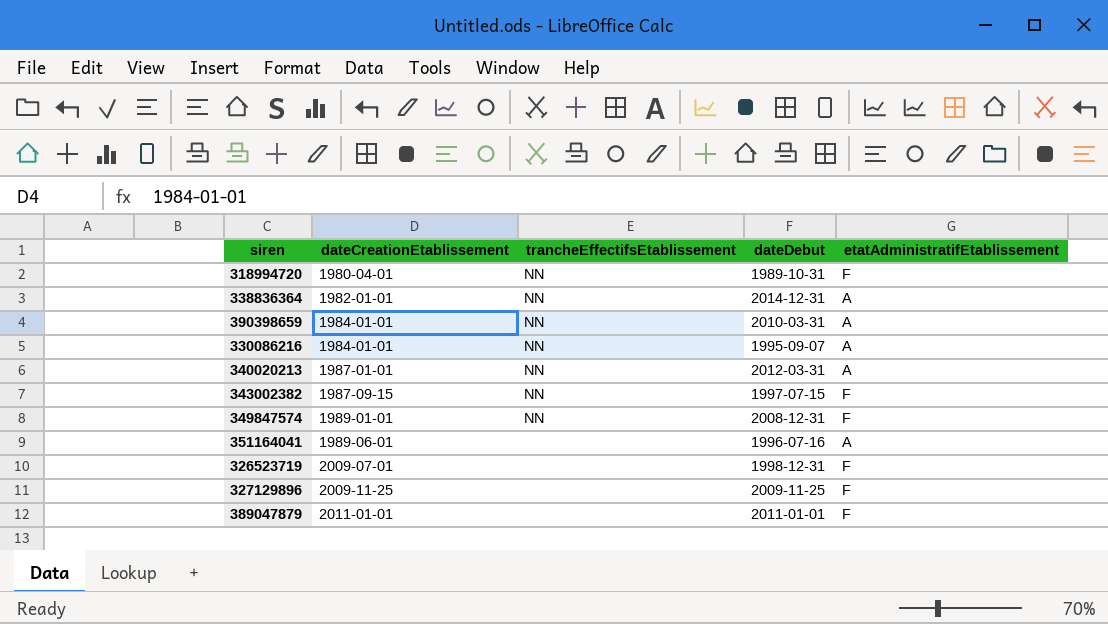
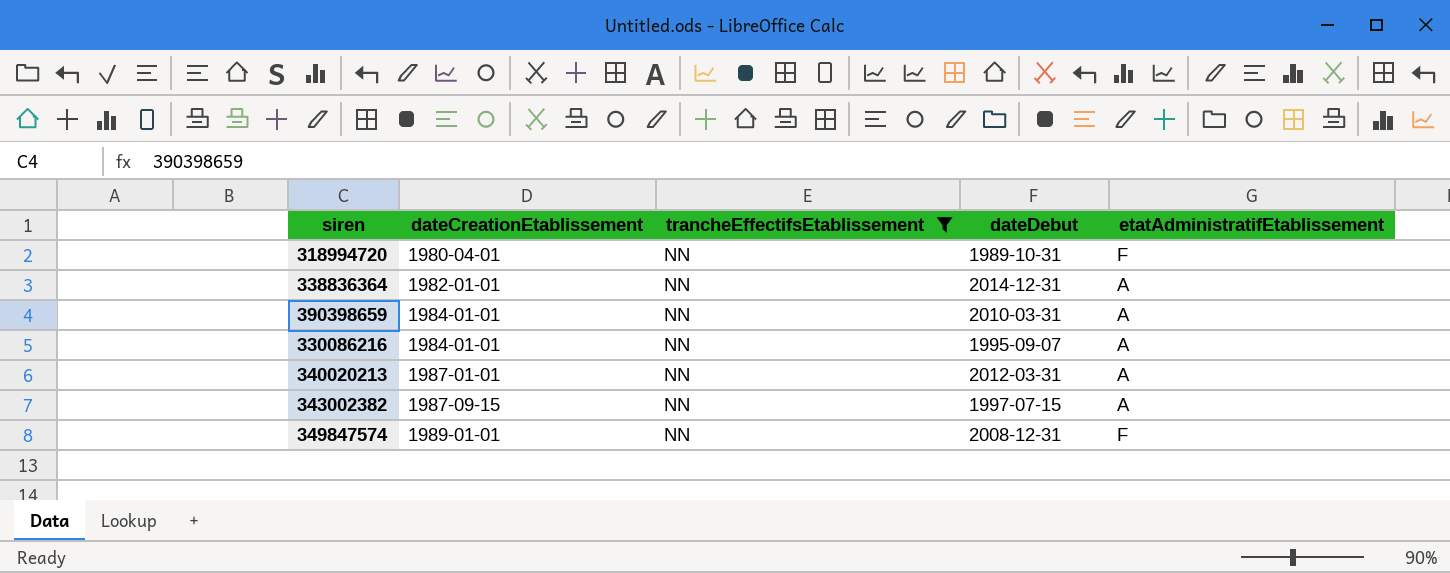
filter: none -> trancheEffectifsEtablissement = NN
343002382 | etatAdministratifEtablissement: F -> A

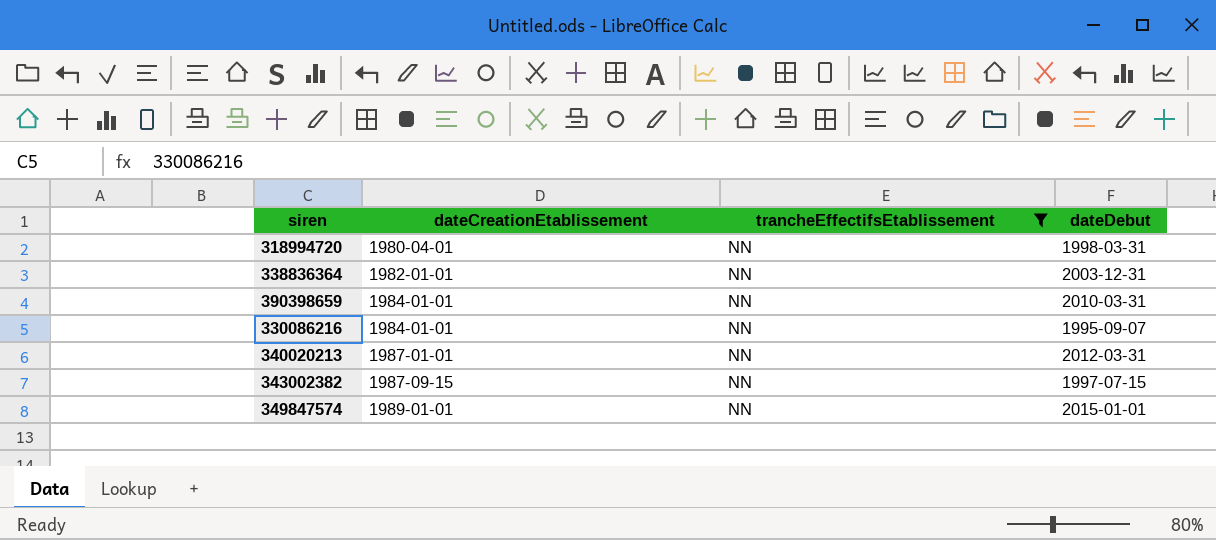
column etatAdministratifEtablissement | position: 5 -> none
318994720 | dateDebut: 1989-10-31 -> 1998-03-31
338836364 | dateDebut: 2014-12-31 -> 2003-12-31
349847574 | dateDebut: 2008-12-31 -> 2015-01-01

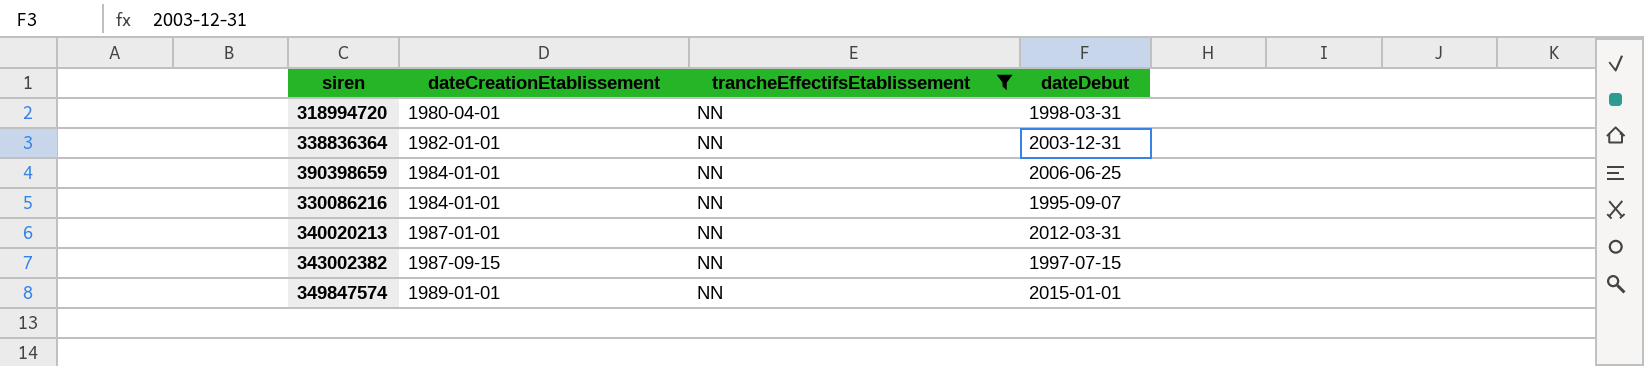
390398659 | dateDebut: 2010-03-31 -> 2006-06-25

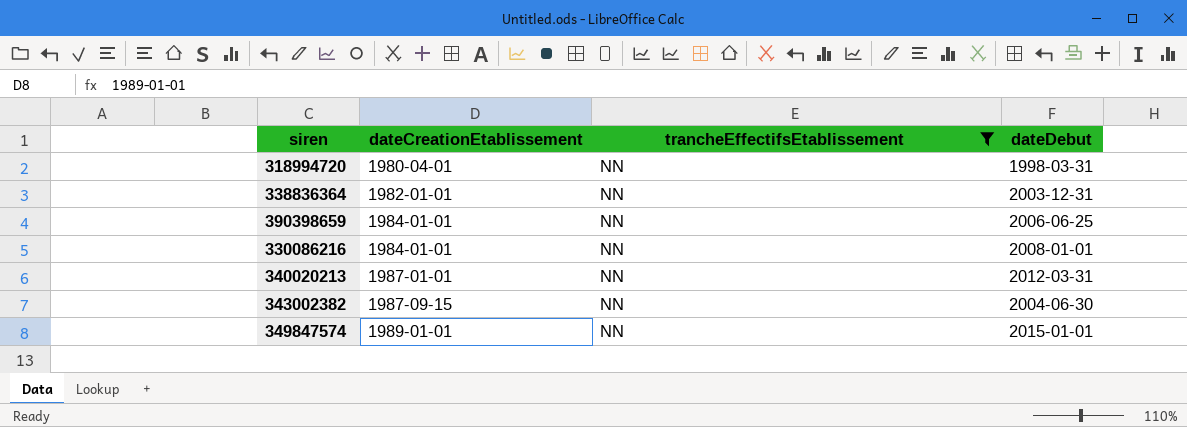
330086216 | dateDebut: 1995-09-07 -> 2008-01-01
343002382 | dateDebut: 1997-07-15 -> 2004-06-30

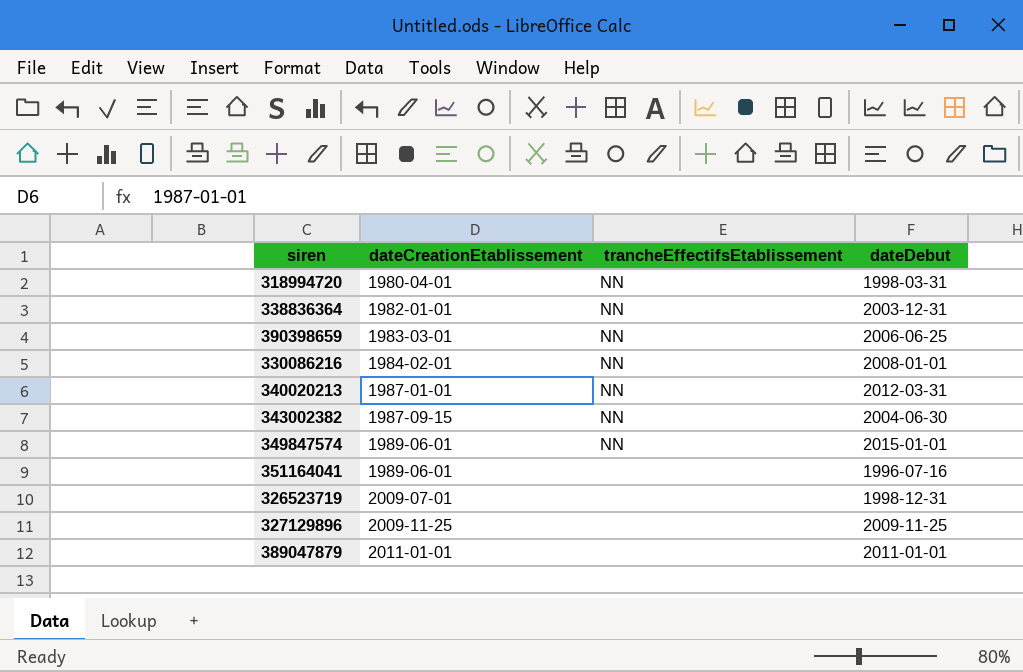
filter: trancheEffectifsEtablissement = NN -> none
390398659 | dateCreationEtablissement: 1984-01-01 -> 1983-03-01
330086216 | dateCreationEtablissement: 1984-01-01 -> 1984-02-01
349847574 | dateCreationEtablissement: 1989-01-01 -> 1989-06-01

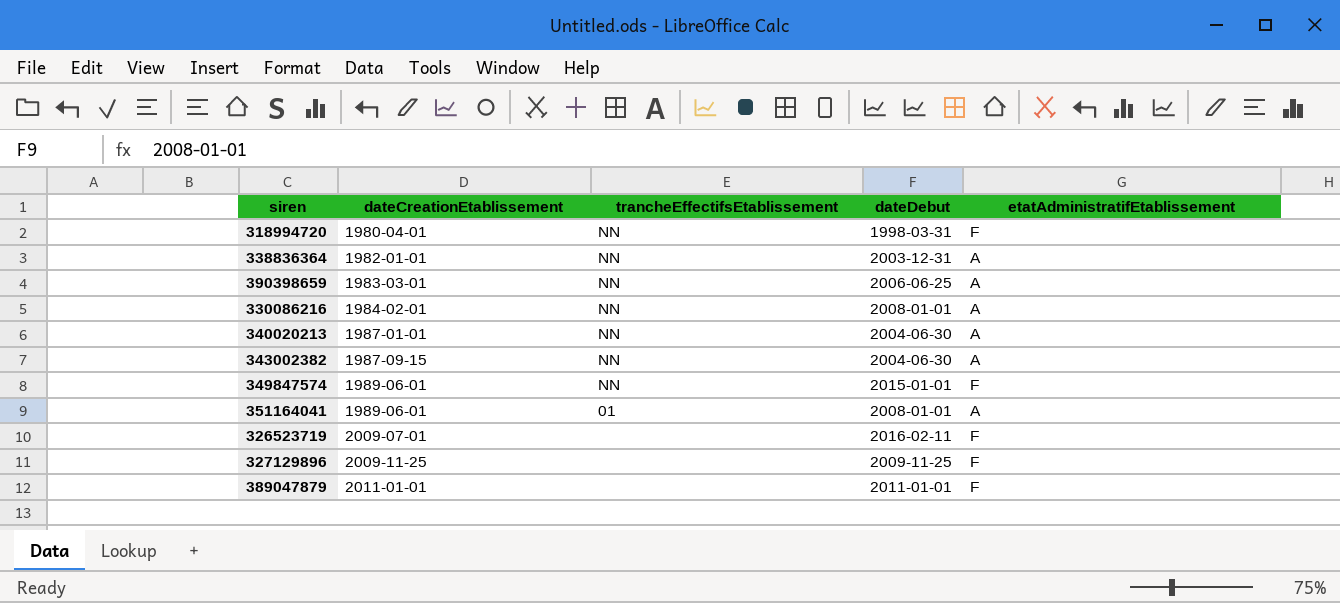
column etatAdministratifEtablissement | position: none -> 5
340020213 | dateDebut: 2012-03-31 -> 2004-06-30
351164041 | trancheEffectifsEtablissement: none -> 01
351164041 | dateDebut: 1996-07-16 -> 2008-01-01
326523719 | dateDebut: 1998-12-31 -> 2016-02-11

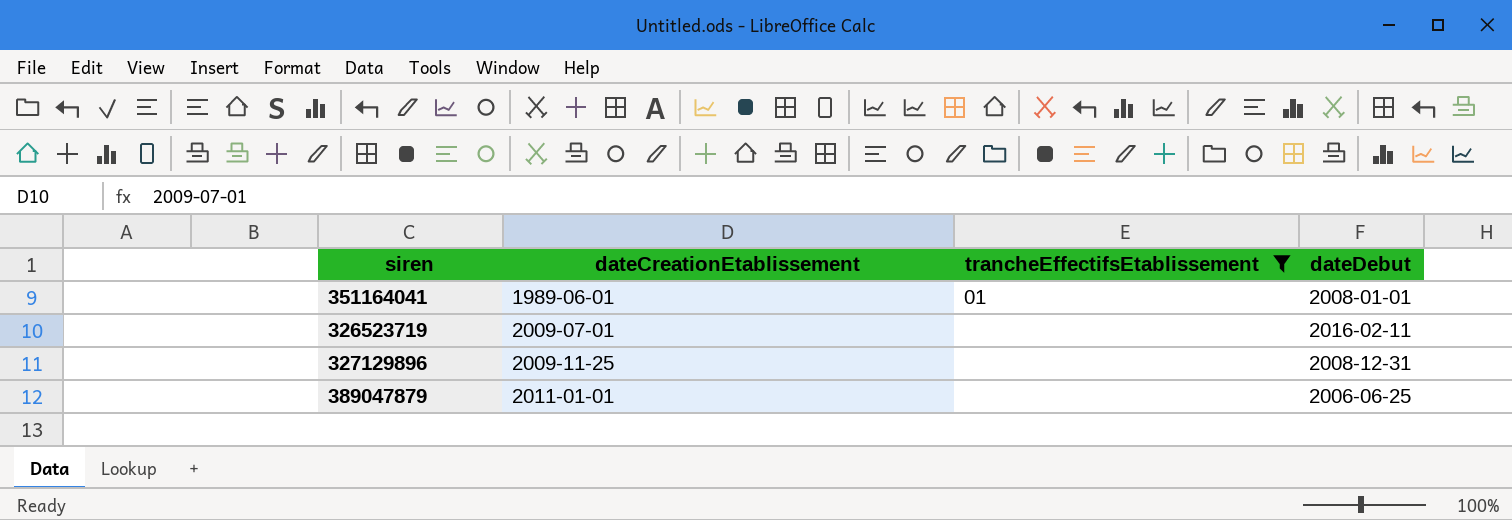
filter: none -> trancheEffectifsEtablissement != NN
column etatAdministratifEtablissement | position: 5 -> none
327129896 | dateDebut: 2009-11-25 -> 2008-12-31
389047879 | dateDebut: 2011-01-01 -> 2006-06-25

